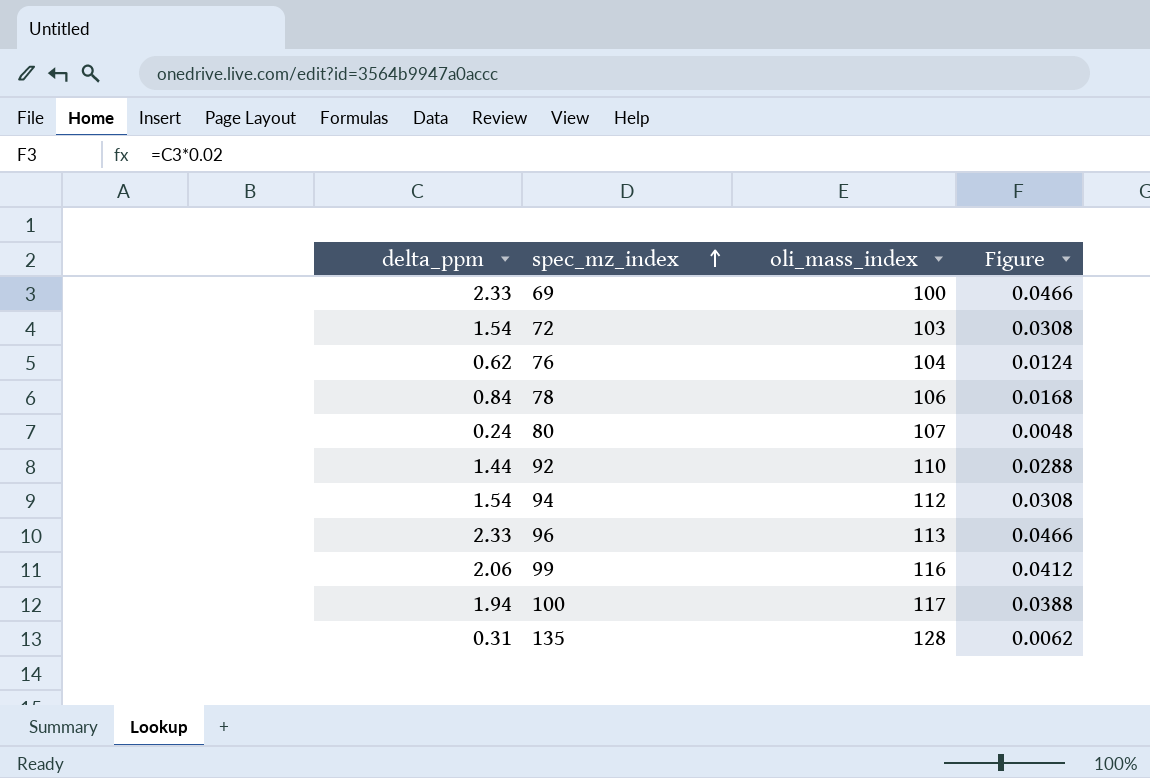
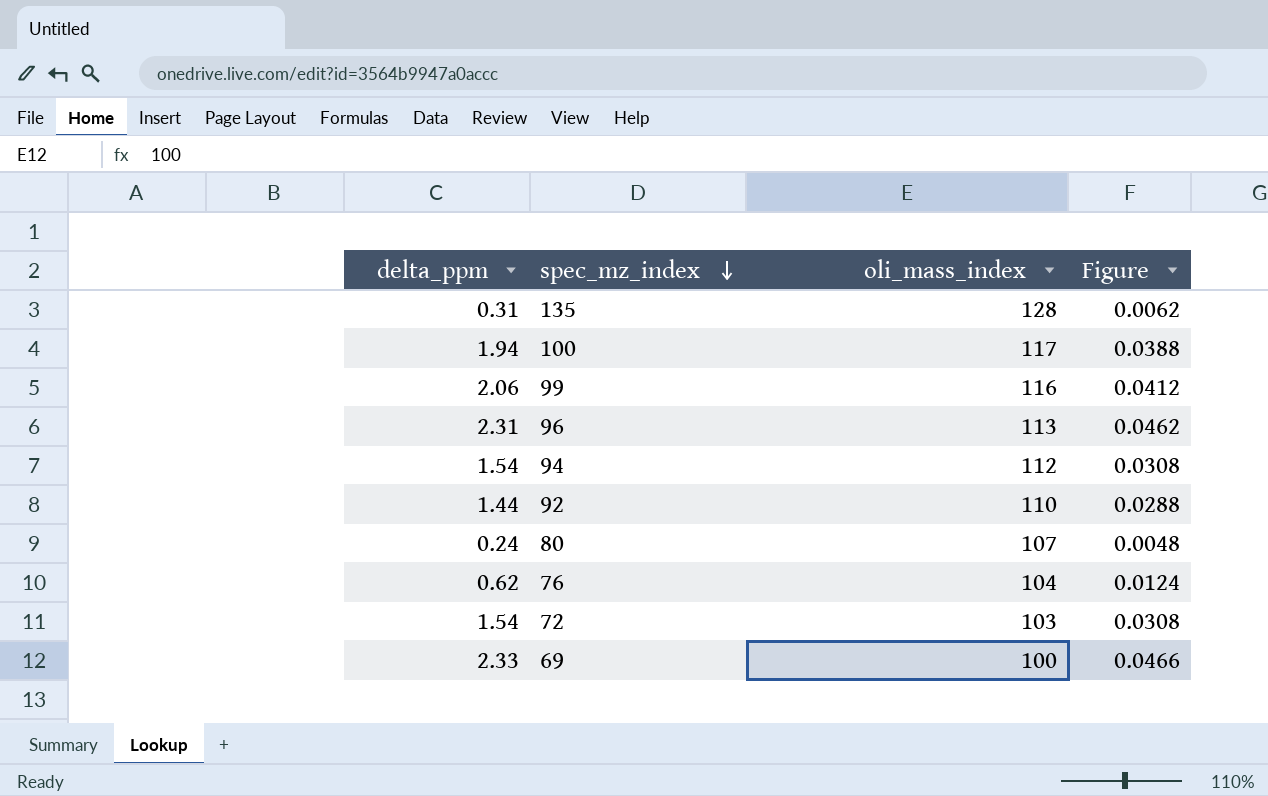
row order: spec_mz_index ascending -> spec_mz_index descending
row 78: 0.84 | 106 | 0.0168 -> none
96 | delta_ppm: 2.33 -> 2.31
96 | Figure: 0.0466 -> 0.0462

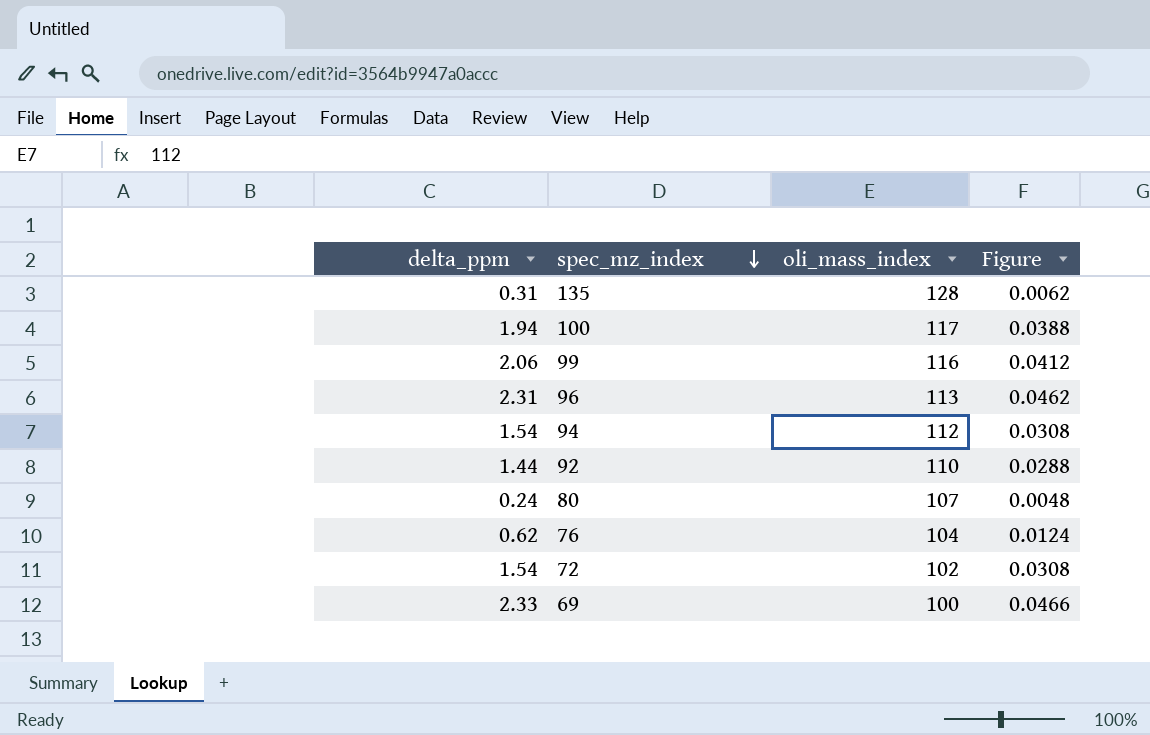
72 | oli_mass_index: 103 -> 102

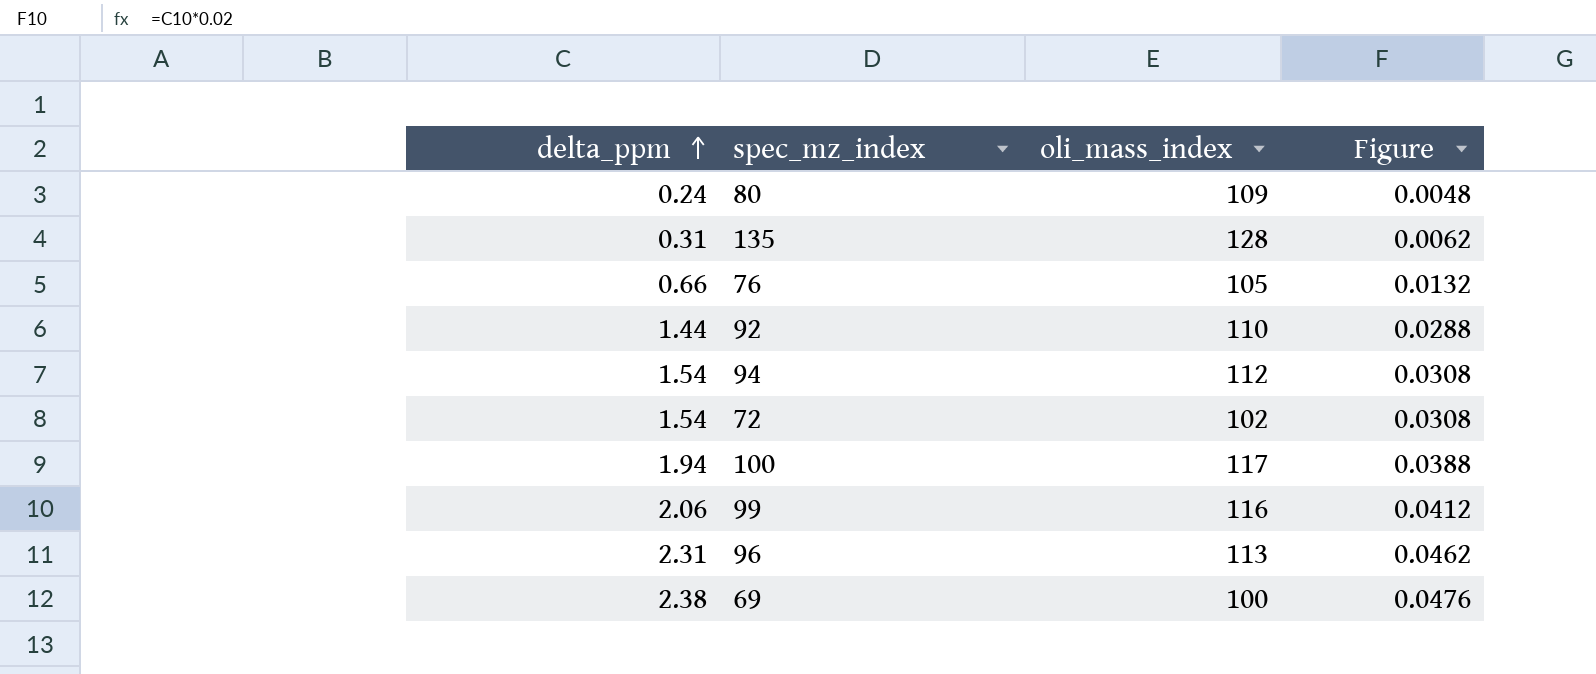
row order: spec_mz_index descending -> delta_ppm ascending
80 | oli_mass_index: 107 -> 109
76 | delta_ppm: 0.62 -> 0.66
76 | oli_mass_index: 104 -> 105
76 | Figure: 0.0124 -> 0.0132
69 | delta_ppm: 2.33 -> 2.38
69 | Figure: 0.0466 -> 0.0476

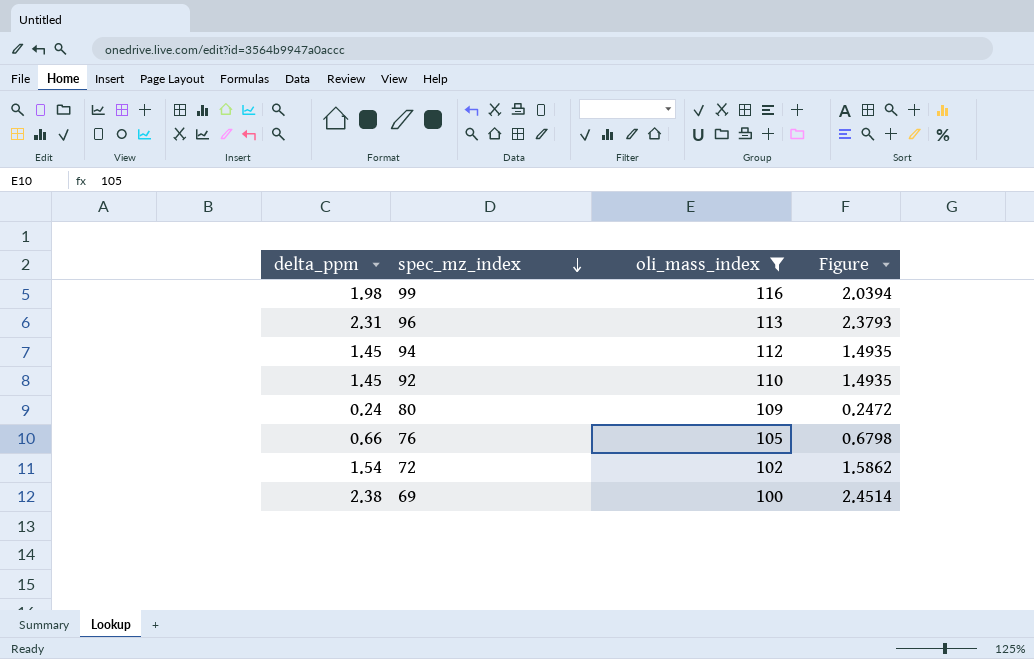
filter: none -> oli_mass_index <= 116
row order: delta_ppm ascending -> spec_mz_index descending
column Figure | formula: [delta_ppm] * 0.02 -> [delta_ppm] * 1.03
99 | delta_ppm: 2.06 -> 1.98
94 | delta_ppm: 1.54 -> 1.45
92 | delta_ppm: 1.44 -> 1.45

